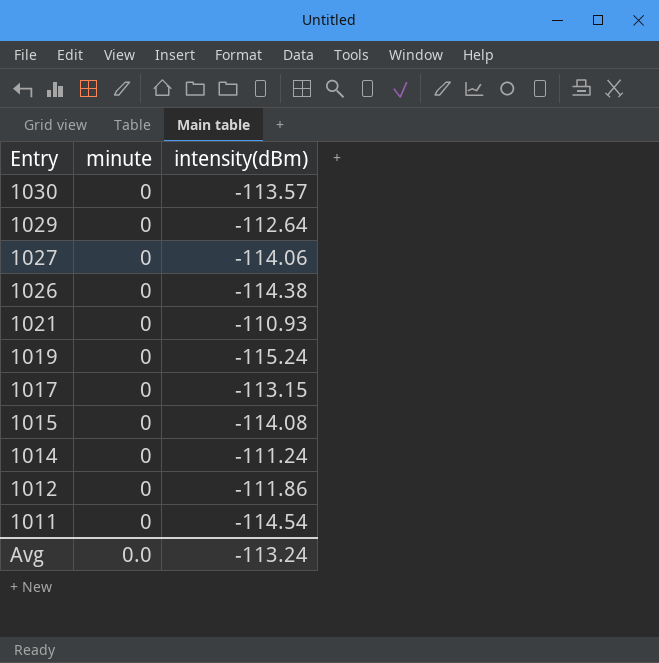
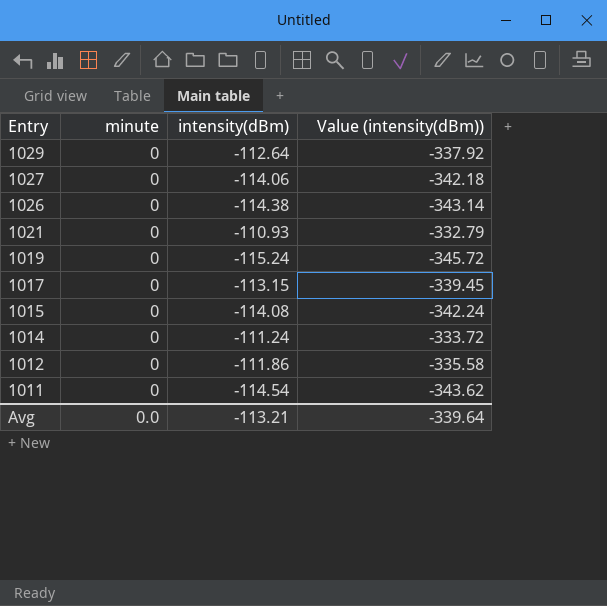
column Value (intensity(dBm)) | formula: none -> [intensity(dBm)] * 3
row 1030: 0 | -113.57 -> none
Avg | intensity(dBm): -113.24 -> -113.21

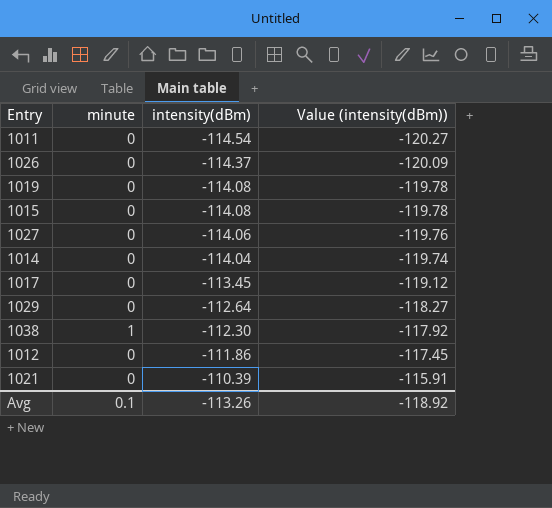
row order: Entry descending -> intensity(dBm) ascending
column Value (intensity(dBm)) | formula: [intensity(dBm)] * 3 -> [intensity(dBm)] * 1.05
1026 | intensity(dBm): -114.38 -> -114.37
1019 | intensity(dBm): -115.24 -> -114.08
1014 | intensity(dBm): -111.24 -> -114.04
1017 | intensity(dBm): -113.15 -> -113.45
row 1038: none -> 1 | -112.30 | -117.92
1021 | intensity(dBm): -110.93 -> -110.39
Avg | minute: 0.0 -> 0.1
Avg | intensity(dBm): -113.21 -> -113.26
Avg | Value (intensity(dBm)): -339.64 -> -118.92

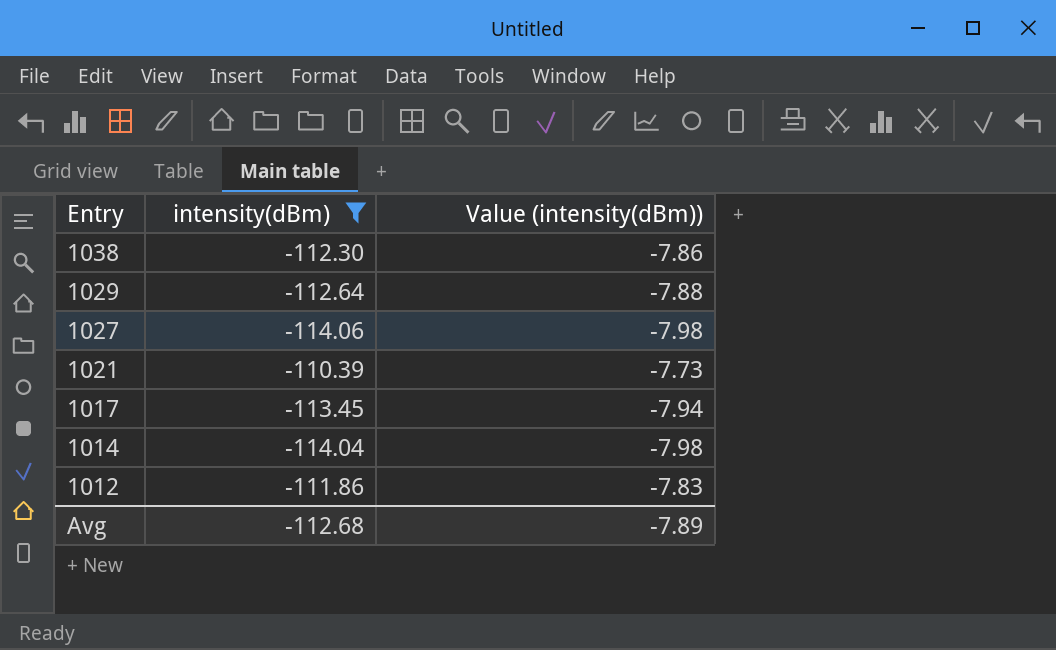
filter: none -> intensity(dBm) >= -114.06
row order: intensity(dBm) ascending -> Entry descending
column minute | position: 2 -> none
column Value (intensity(dBm)) | formula: [intensity(dBm)] * 1.05 -> [intensity(dBm)] * 0.07
Avg | intensity(dBm): -113.26 -> -112.68
Avg | Value (intensity(dBm)): -118.92 -> -7.89

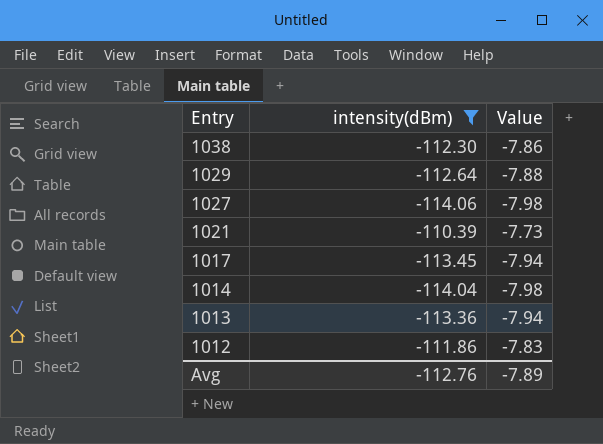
column name: Value (intensity(dBm)) -> Value
row 1013: none -> -113.36 | -7.94
Avg | intensity(dBm): -112.68 -> -112.76

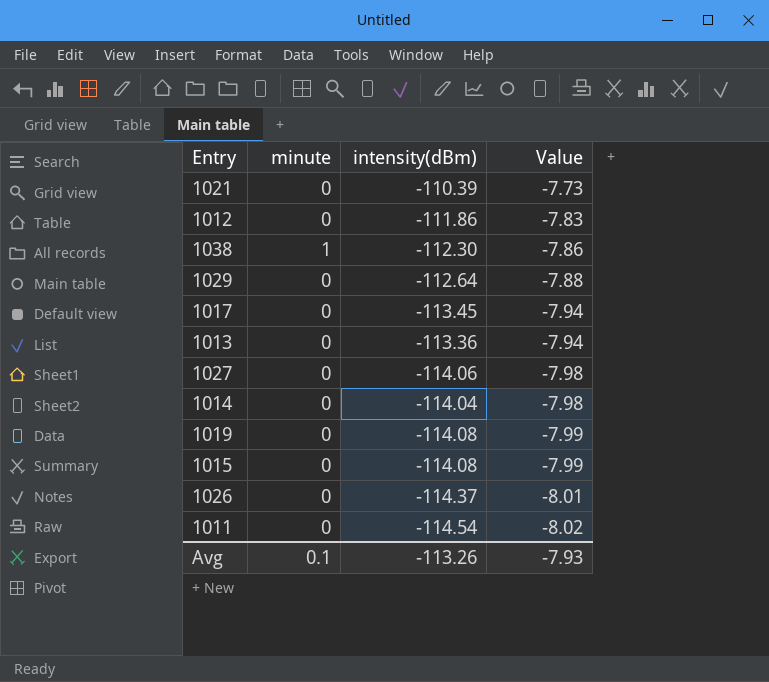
filter: intensity(dBm) >= -114.06 -> none
row order: Entry descending -> Value descending
column minute | position: none -> 2
Avg | intensity(dBm): -112.76 -> -113.26
Avg | Value: -7.89 -> -7.93

